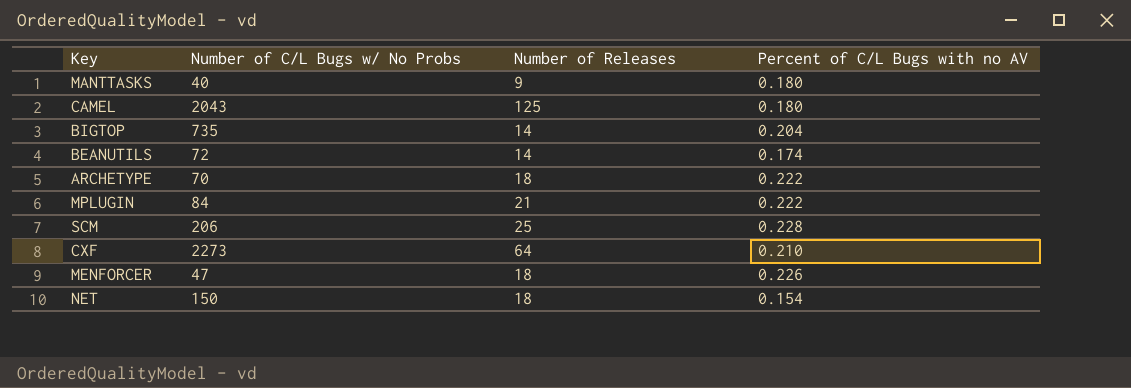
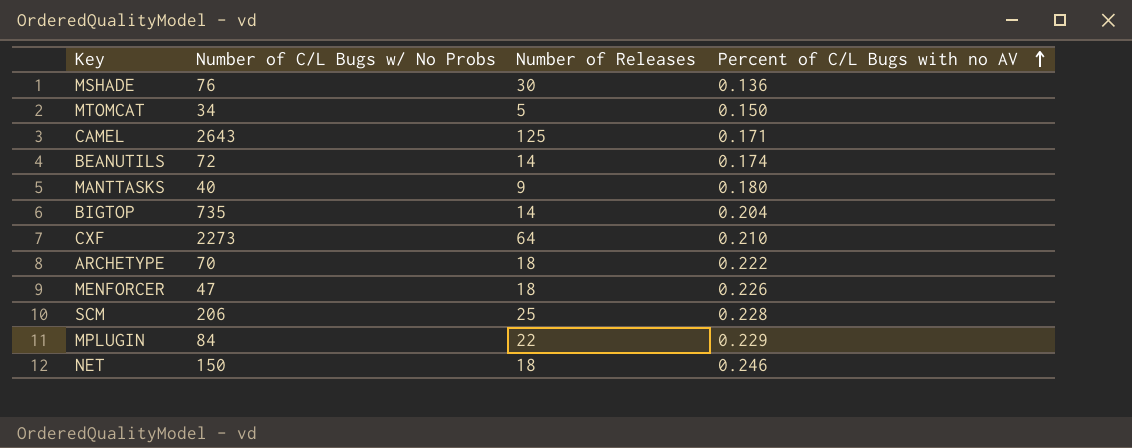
row order: none -> Percent of C/L Bugs with no AV ascending
row MSHADE: none -> 76 | 30 | 0.136
row MTOMCAT: none -> 34 | 5 | 0.150
CAMEL | Number of C/L Bugs w/ No Probs: 2043 -> 2643
CAMEL | Percent of C/L Bugs with no AV: 0.180 -> 0.171
MPLUGIN | Number of Releases: 21 -> 22
MPLUGIN | Percent of C/L Bugs with no AV: 0.222 -> 0.229
NET | Percent of C/L Bugs with no AV: 0.154 -> 0.246

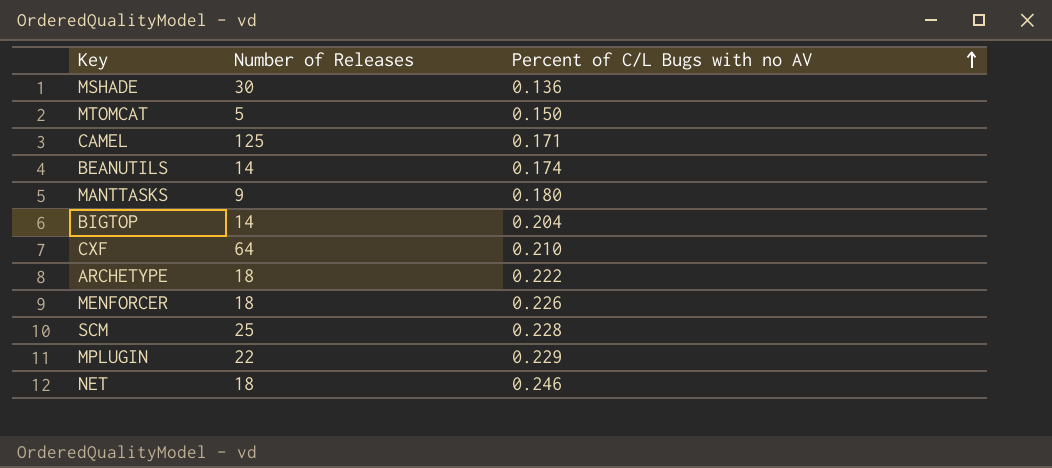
column Number of C/L Bugs w/ No Probs | position: 2 -> none

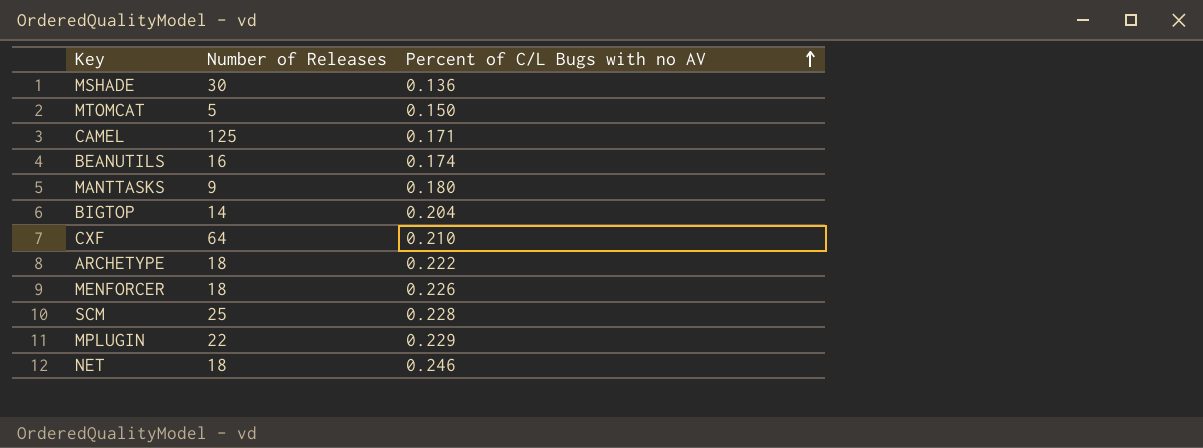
BEANUTILS | Number of Releases: 14 -> 16

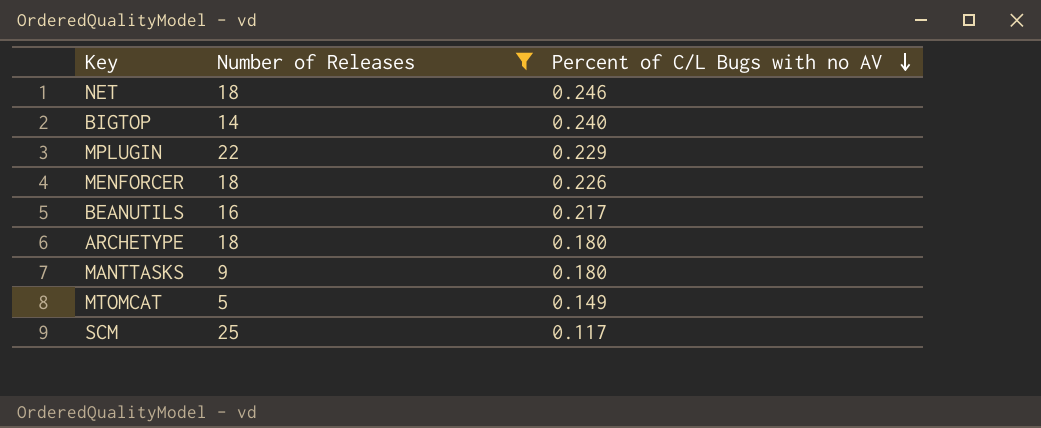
filter: none -> Number of Releases <= 25
row order: Percent of C/L Bugs with no AV ascending -> Percent of C/L Bugs with no AV descending
BIGTOP | Percent of C/L Bugs with no AV: 0.204 -> 0.240
BEANUTILS | Percent of C/L Bugs with no AV: 0.174 -> 0.217
ARCHETYPE | Percent of C/L Bugs with no AV: 0.222 -> 0.180
MTOMCAT | Percent of C/L Bugs with no AV: 0.150 -> 0.149
SCM | Percent of C/L Bugs with no AV: 0.228 -> 0.117

